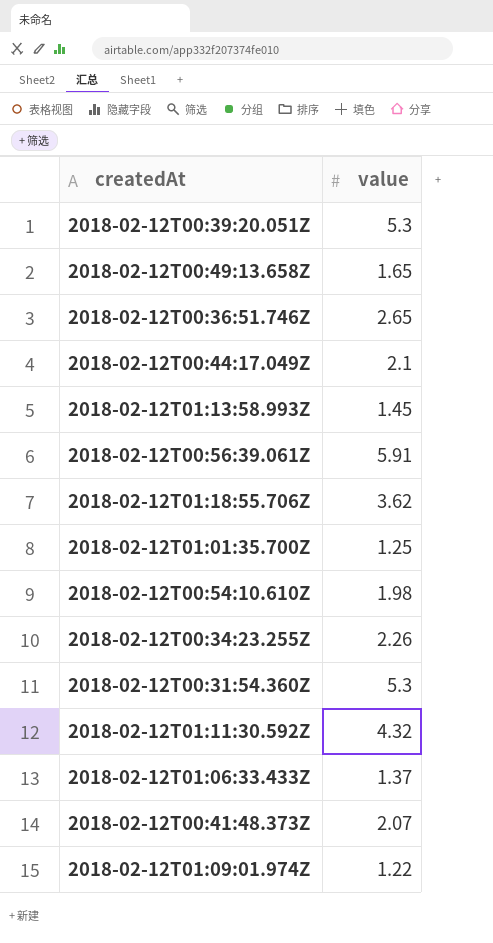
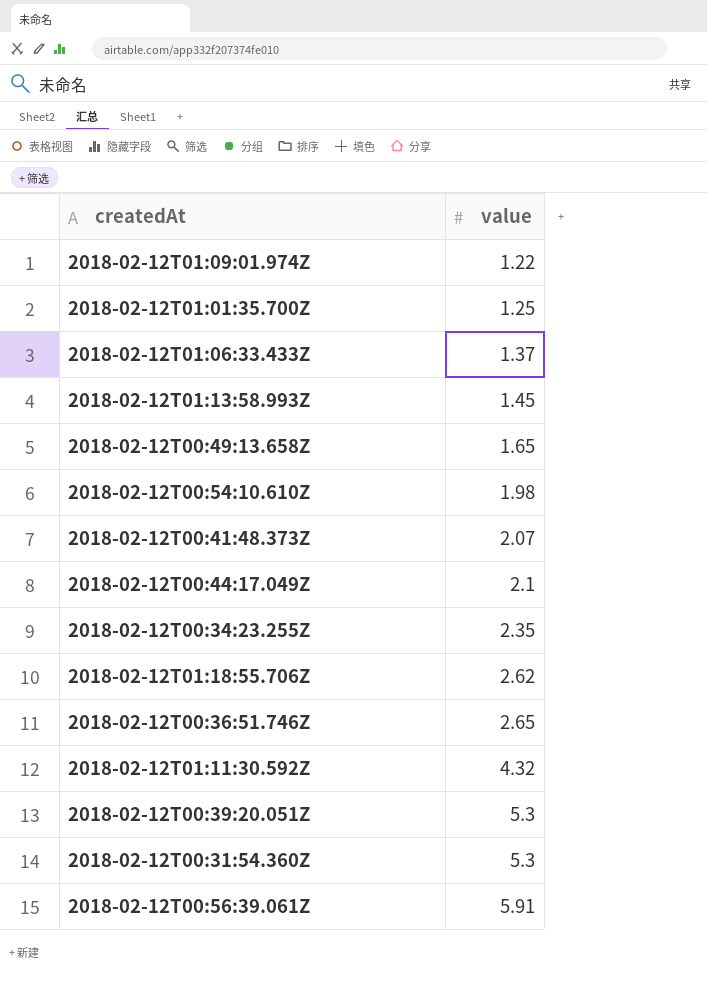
row order: none -> value ascending
2018-02-12T00:34:23.255Z | value: 2.26 -> 2.35
2018-02-12T01:18:55.706Z | value: 3.62 -> 2.62

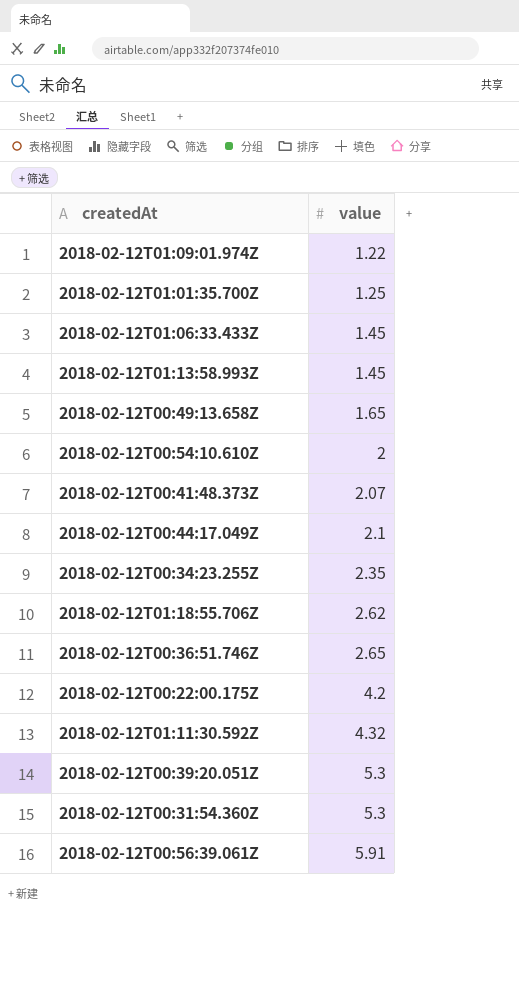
2018-02-12T01:06:33.433Z | value: 1.37 -> 1.45
2018-02-12T00:54:10.610Z | value: 1.98 -> 2
row 2018-02-12T00:22:00.175Z: none -> 4.2

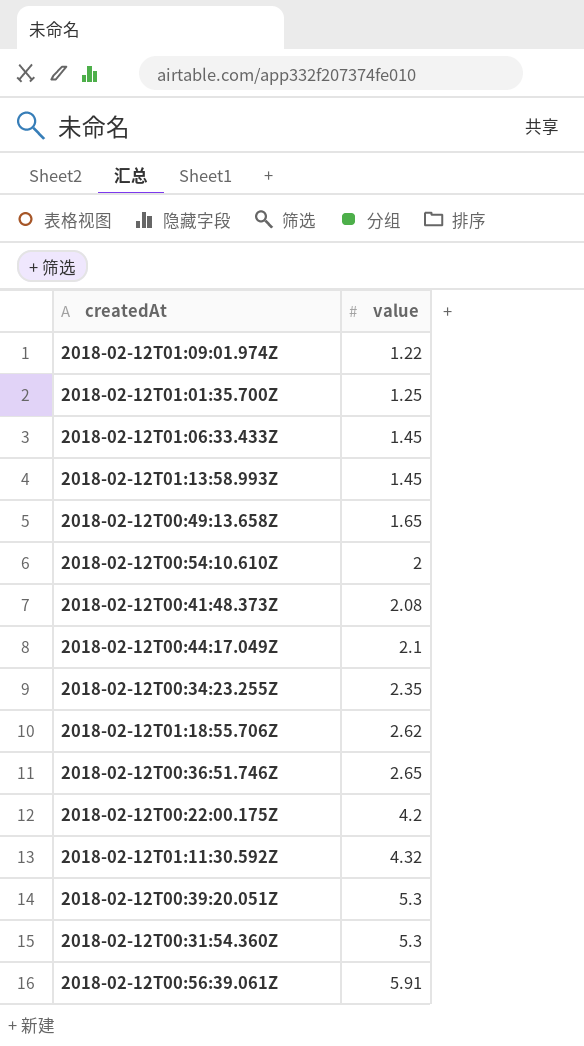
2018-02-12T00:41:48.373Z | value: 2.07 -> 2.08

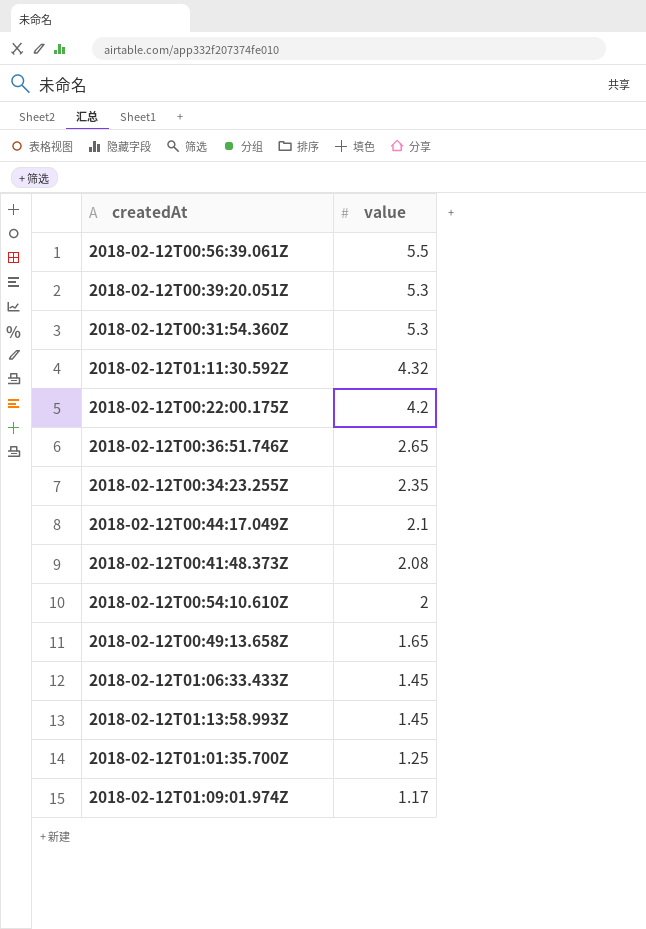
row order: value ascending -> value descending
row 2018-02-12T01:18:55.706Z: 2.62 -> none
2018-02-12T00:56:39.061Z | value: 5.91 -> 5.5
2018-02-12T01:09:01.974Z | value: 1.22 -> 1.17

